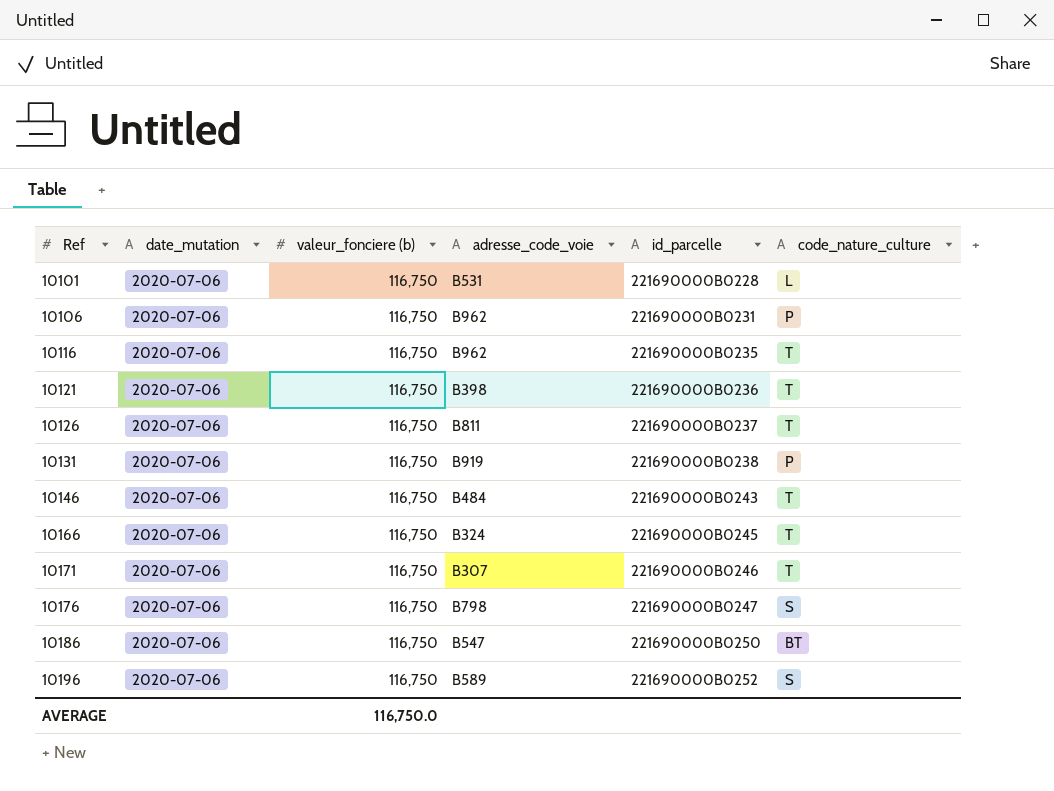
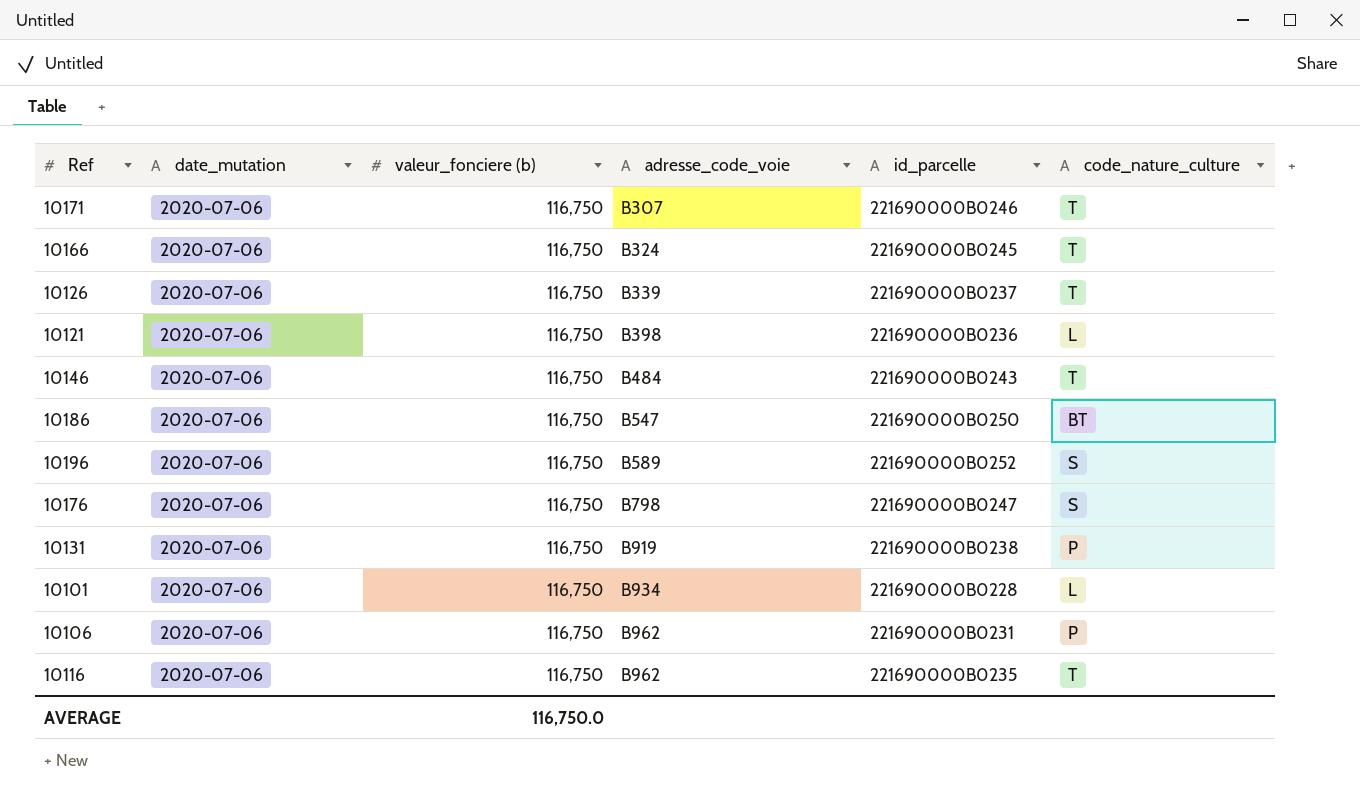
row order: Ref ascending -> adresse_code_voie ascending
10126 | adresse_code_voie: B811 -> B339
10121 | code_nature_culture: T -> L
10101 | adresse_code_voie: B531 -> B934

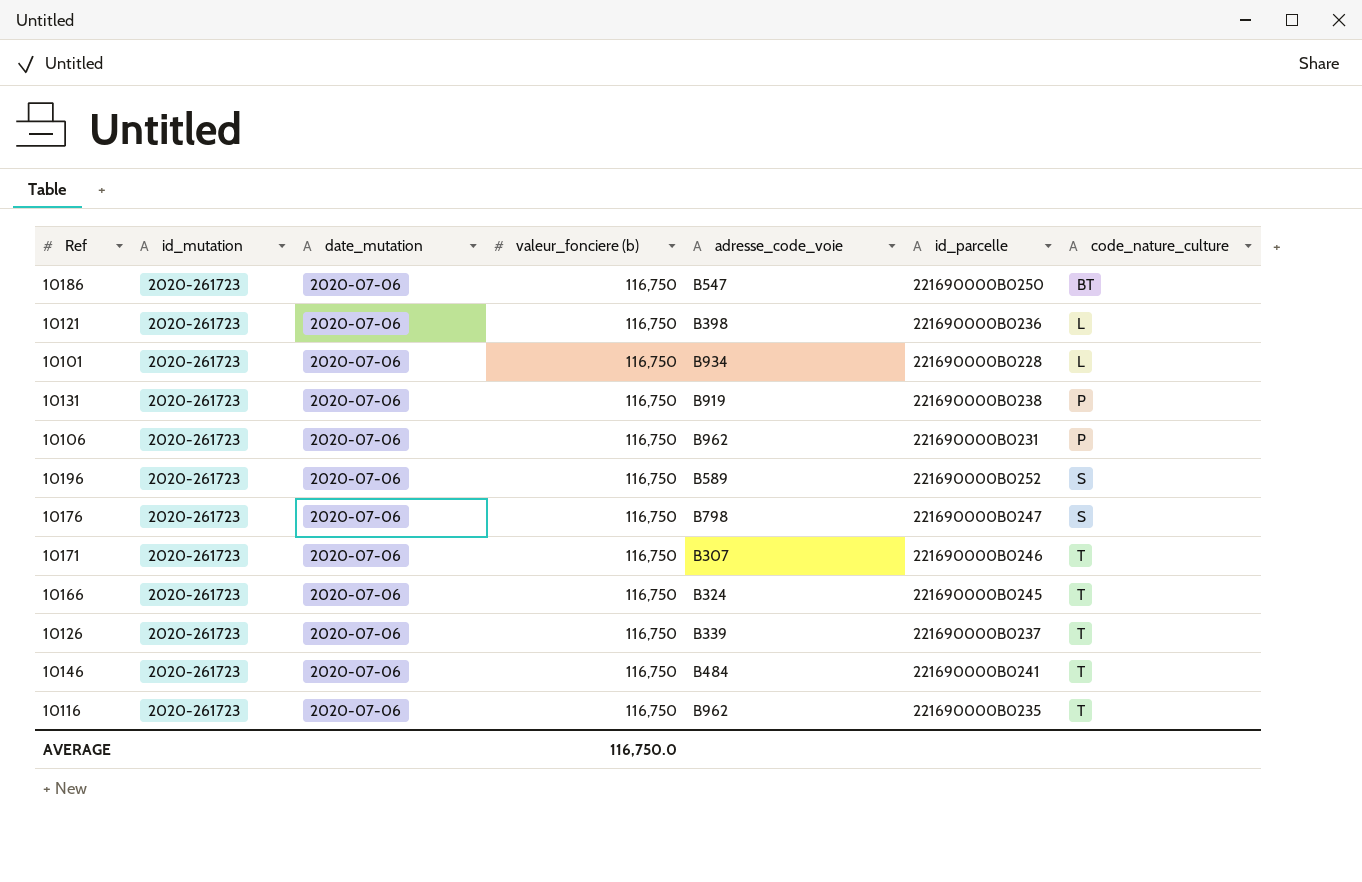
row order: adresse_code_voie ascending -> code_nature_culture ascending
column id_mutation | position: none -> 2
10146 | id_parcelle: 221690000B0243 -> 221690000B0241

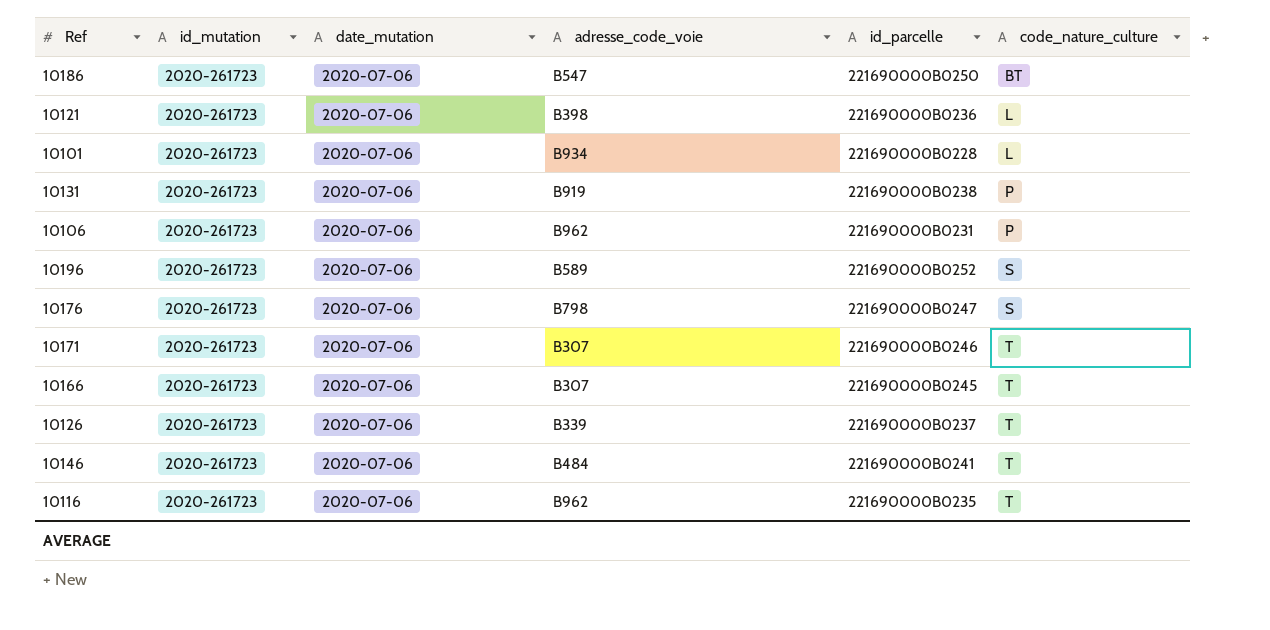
column valeur_fonciere (b) | position: 4 -> none
10166 | adresse_code_voie: B324 -> B307

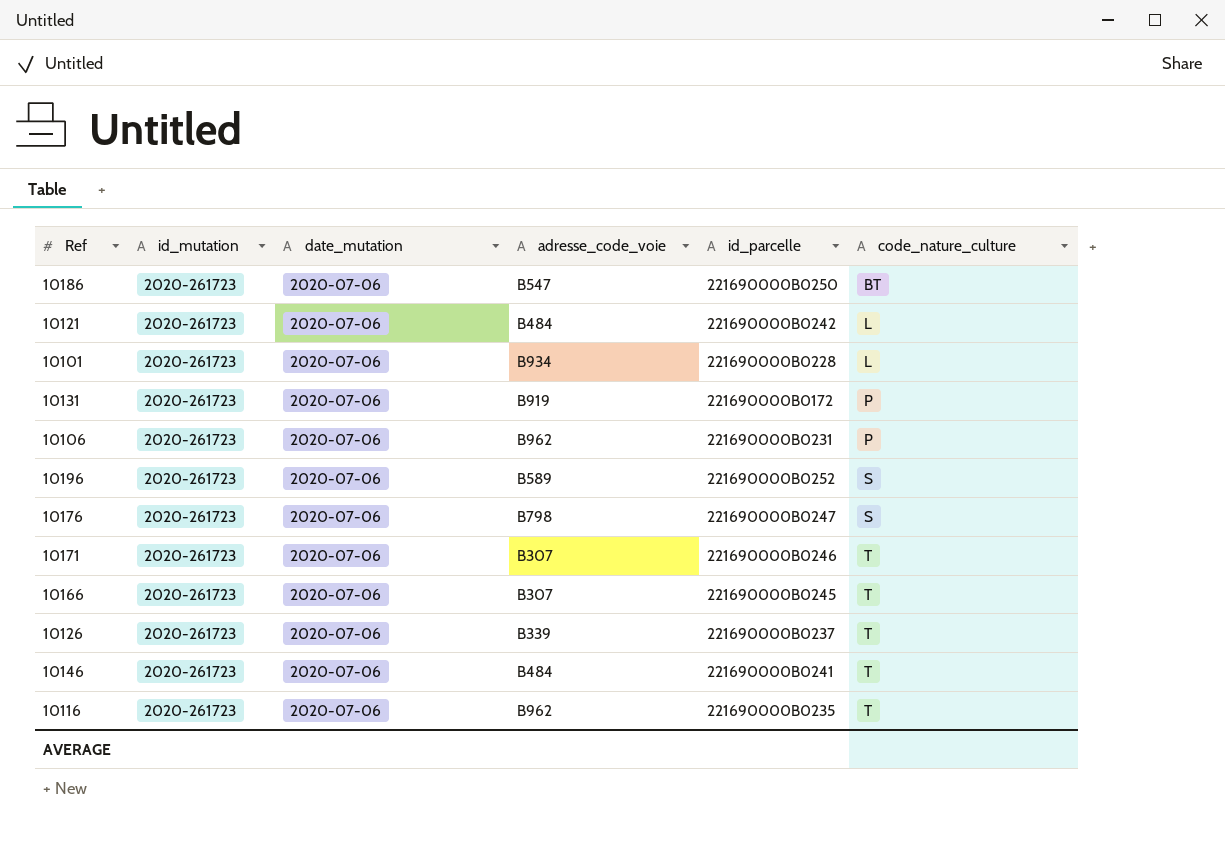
10121 | adresse_code_voie: B398 -> B484
10121 | id_parcelle: 221690000B0236 -> 221690000B0242
10131 | id_parcelle: 221690000B0238 -> 221690000B0172

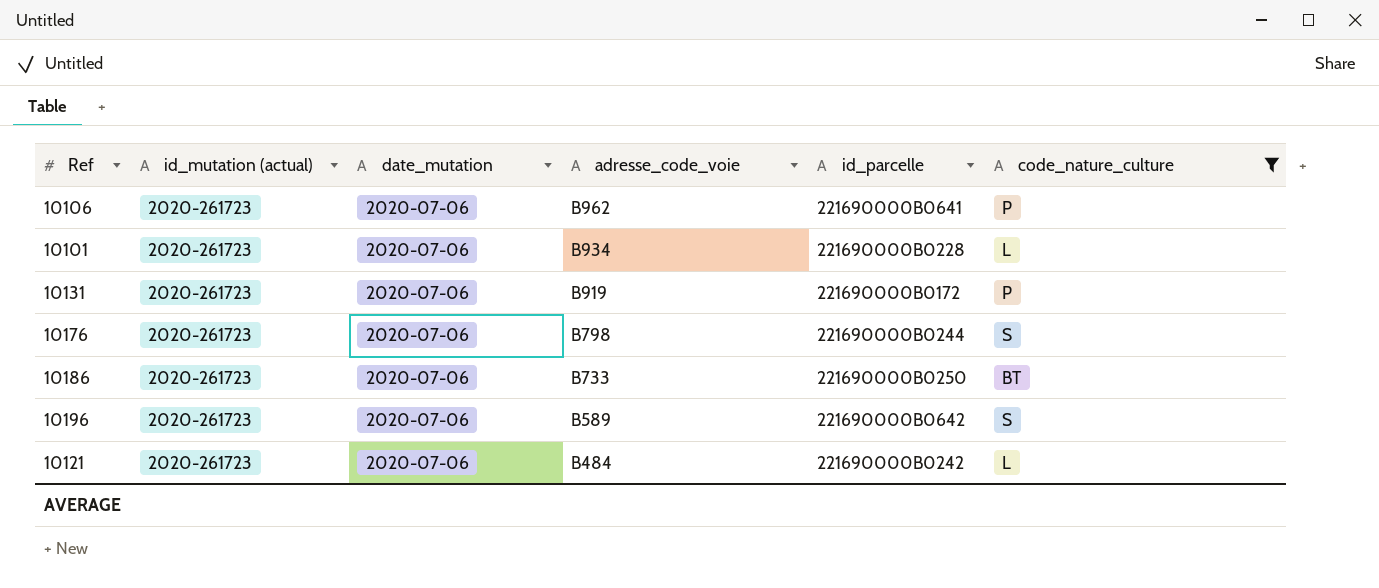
filter: none -> code_nature_culture != T
row order: code_nature_culture ascending -> adresse_code_voie descending
column name: id_mutation -> id_mutation (actual)
10106 | id_parcelle: 221690000B0231 -> 221690000B0641
10176 | id_parcelle: 221690000B0247 -> 221690000B0244
10186 | adresse_code_voie: B547 -> B733
10196 | id_parcelle: 221690000B0252 -> 221690000B0642

